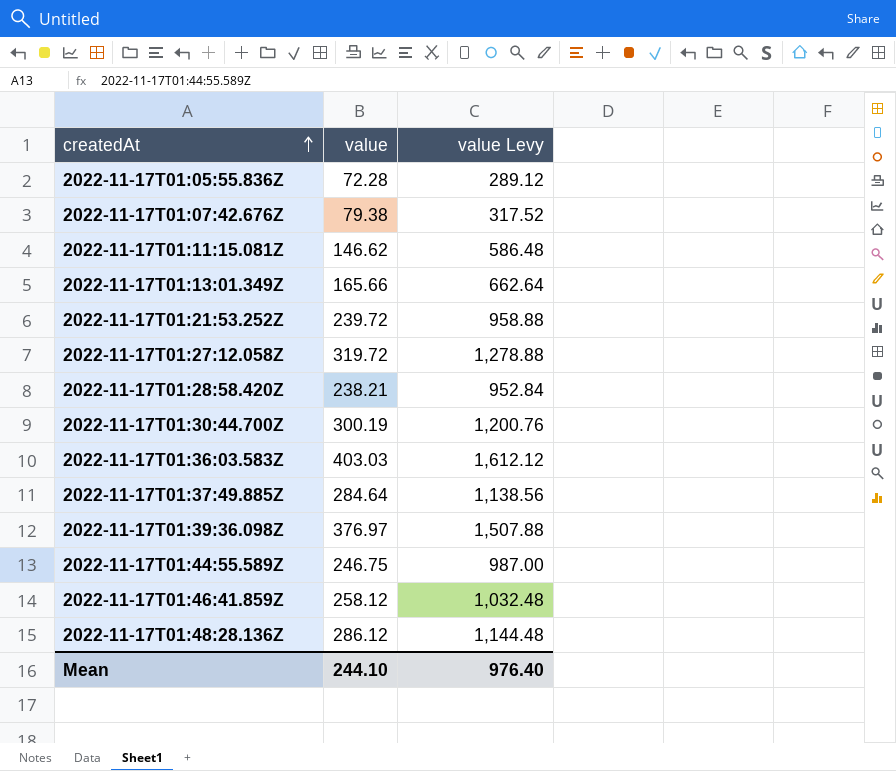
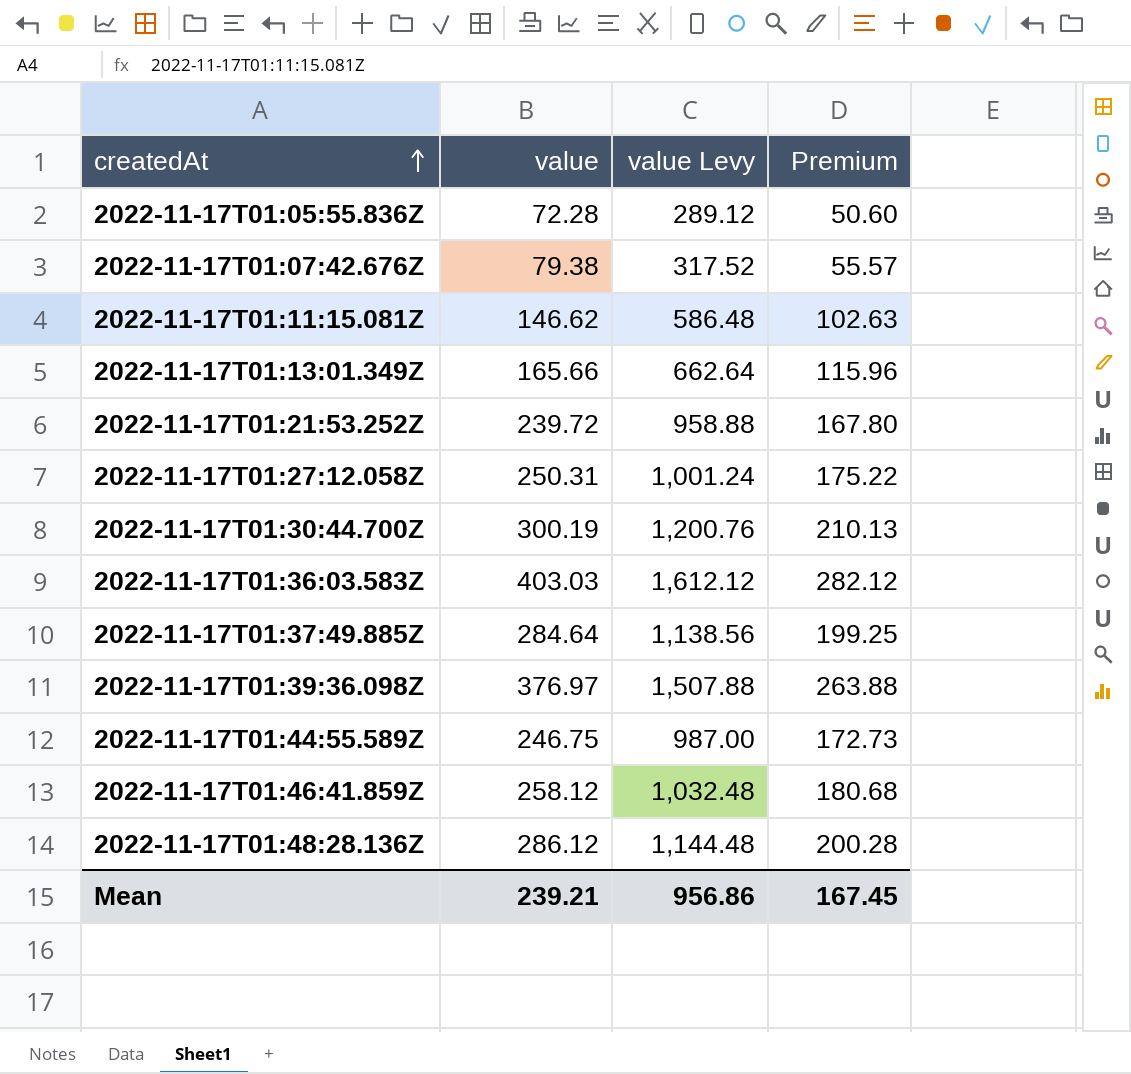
column Premium | formula: none -> [value] * 0.7
row 2022-11-17T01:28:58.420Z: 238.21 | 952.84 -> none
2022-11-17T01:27:12.058Z | value: 319.72 -> 250.31
2022-11-17T01:27:12.058Z | value Levy: 1,278.88 -> 1,001.24
Mean | value: 244.10 -> 239.21
Mean | value Levy: 976.40 -> 956.86

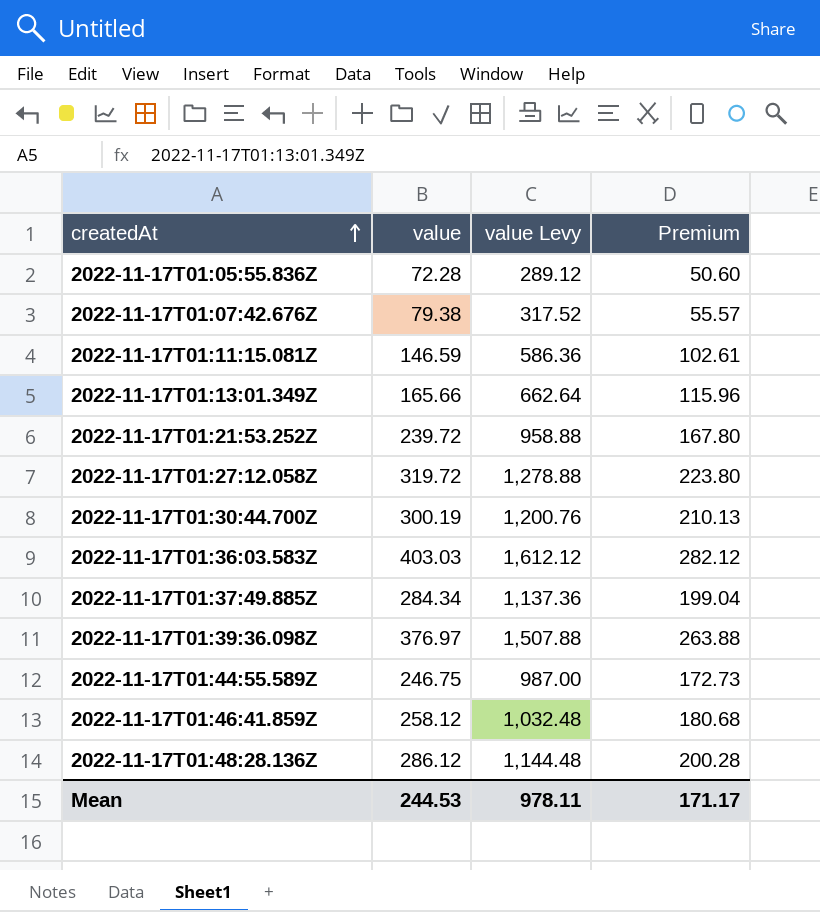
2022-11-17T01:11:15.081Z | value: 146.62 -> 146.59
2022-11-17T01:11:15.081Z | value Levy: 586.48 -> 586.36
2022-11-17T01:11:15.081Z | Premium: 102.63 -> 102.61
2022-11-17T01:27:12.058Z | value: 250.31 -> 319.72
2022-11-17T01:27:12.058Z | value Levy: 1,001.24 -> 1,278.88
2022-11-17T01:27:12.058Z | Premium: 175.22 -> 223.80
2022-11-17T01:37:49.885Z | value: 284.64 -> 284.34
2022-11-17T01:37:49.885Z | value Levy: 1,138.56 -> 1,137.36
2022-11-17T01:37:49.885Z | Premium: 199.25 -> 199.04
Mean | value: 239.21 -> 244.53
Mean | value Levy: 956.86 -> 978.11
Mean | Premium: 167.45 -> 171.17

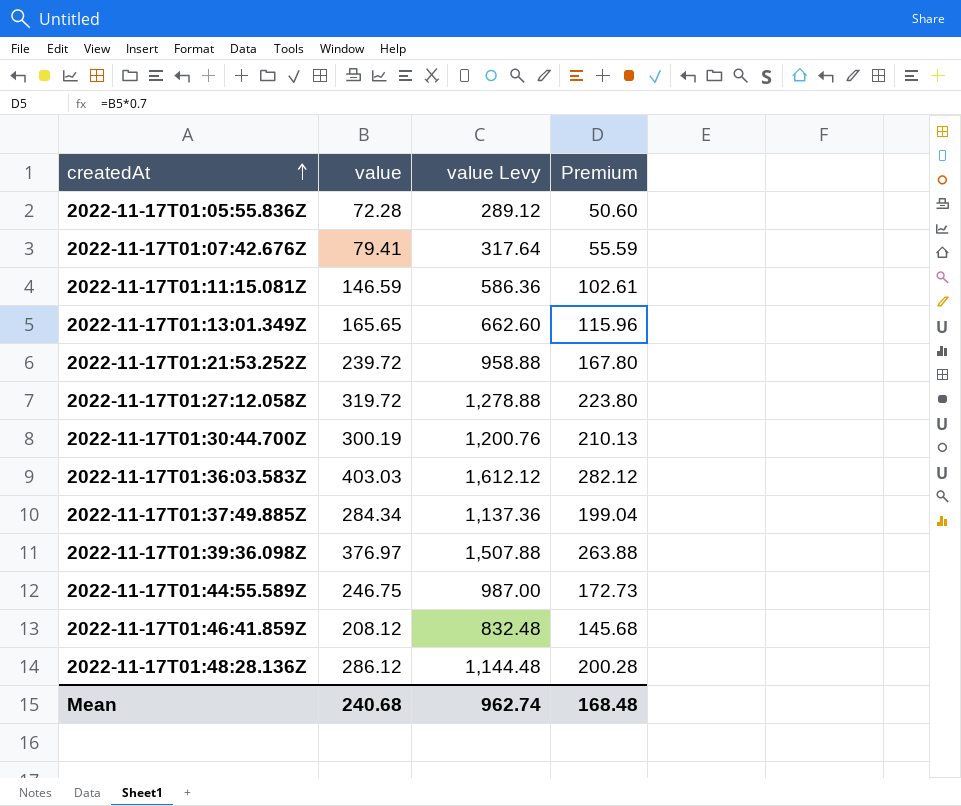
2022-11-17T01:07:42.676Z | value: 79.38 -> 79.41
2022-11-17T01:07:42.676Z | value Levy: 317.52 -> 317.64
2022-11-17T01:07:42.676Z | Premium: 55.57 -> 55.59
2022-11-17T01:13:01.349Z | value: 165.66 -> 165.65
2022-11-17T01:13:01.349Z | value Levy: 662.64 -> 662.60
2022-11-17T01:46:41.859Z | value: 258.12 -> 208.12
2022-11-17T01:46:41.859Z | value Levy: 1,032.48 -> 832.48
2022-11-17T01:46:41.859Z | Premium: 180.68 -> 145.68
Mean | value: 244.53 -> 240.68
Mean | value Levy: 978.11 -> 962.74
Mean | Premium: 171.17 -> 168.48

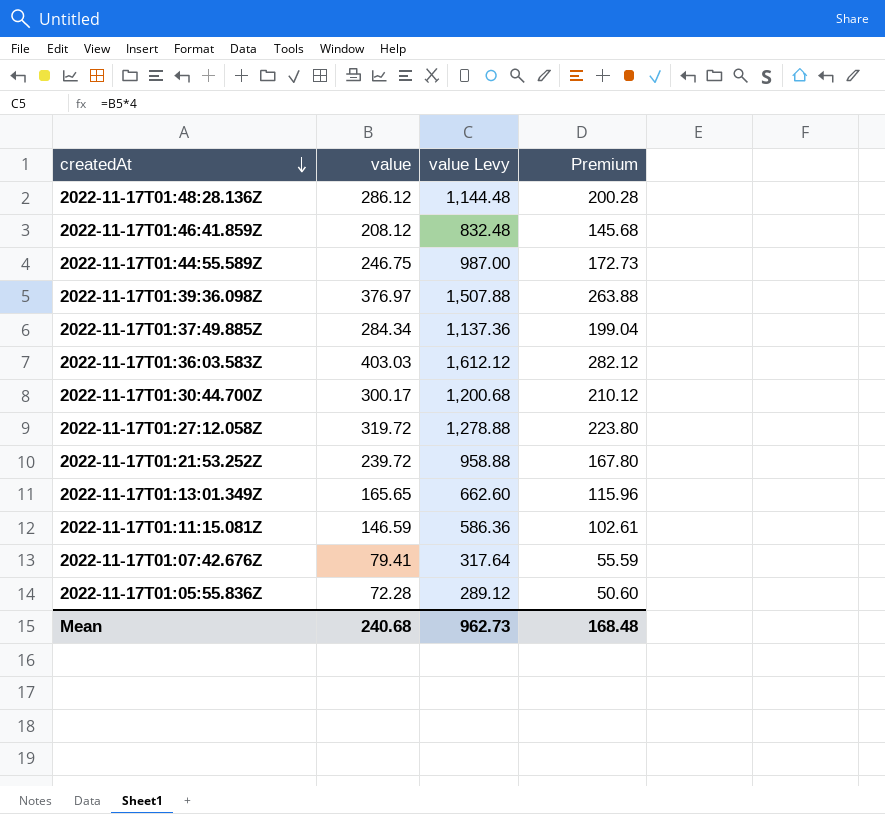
row order: createdAt ascending -> createdAt descending
2022-11-17T01:30:44.700Z | value: 300.19 -> 300.17
2022-11-17T01:30:44.700Z | value Levy: 1,200.76 -> 1,200.68
2022-11-17T01:30:44.700Z | Premium: 210.13 -> 210.12
Mean | value Levy: 962.74 -> 962.73

